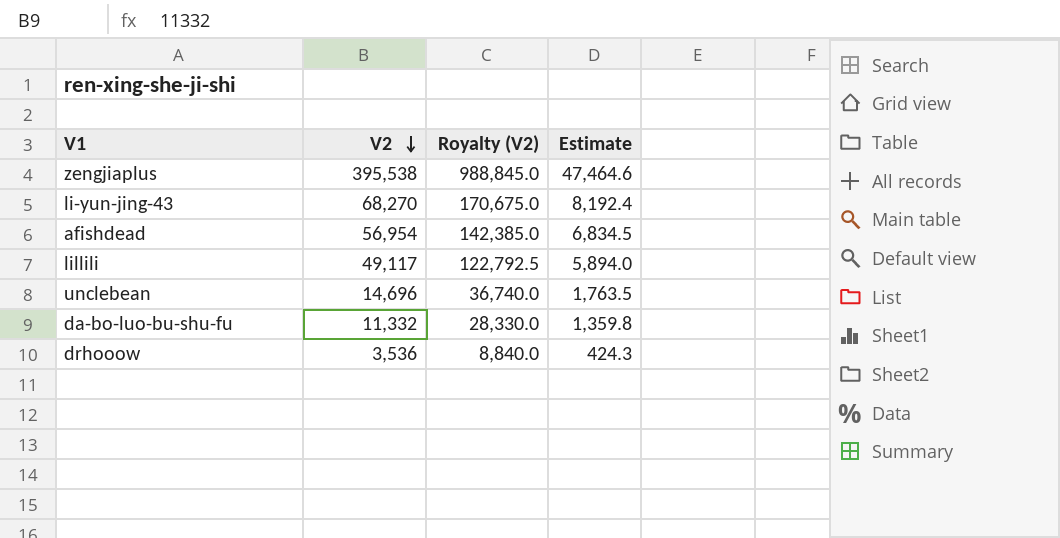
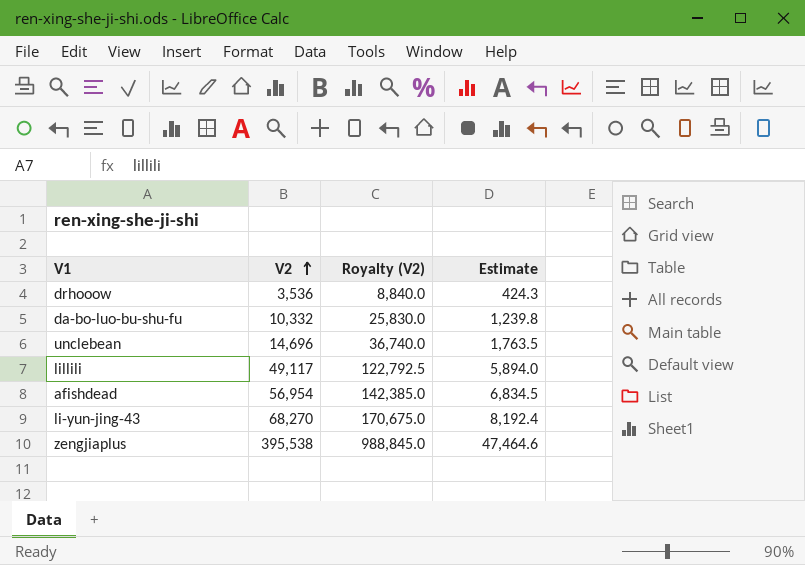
row order: V2 descending -> V2 ascending
da-bo-luo-bu-shu-fu | V2: 11,332 -> 10,332
da-bo-luo-bu-shu-fu | Royalty (V2): 28,330.0 -> 25,830.0
da-bo-luo-bu-shu-fu | Estimate: 1,359.8 -> 1,239.8

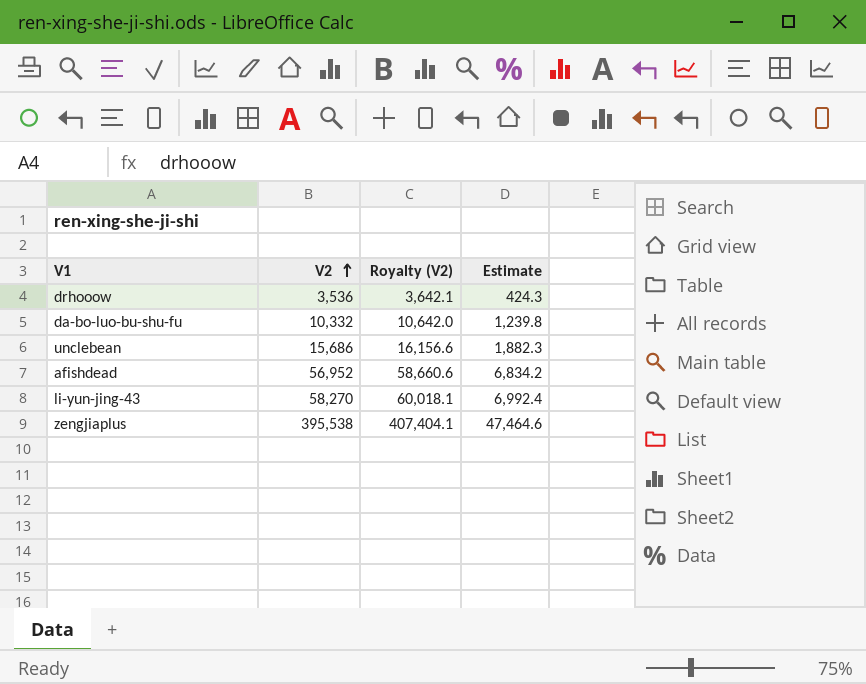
column Royalty (V2) | formula: [V2] * 2.5 -> [V2] * 1.03
row lillili: 49,117 | 122,792.5 | 5,894.0 -> none
unclebean | V2: 14,696 -> 15,686
unclebean | Estimate: 1,763.5 -> 1,882.3
afishdead | V2: 56,954 -> 56,952
afishdead | Estimate: 6,834.5 -> 6,834.2
li-yun-jing-43 | V2: 68,270 -> 58,270
li-yun-jing-43 | Estimate: 8,192.4 -> 6,992.4

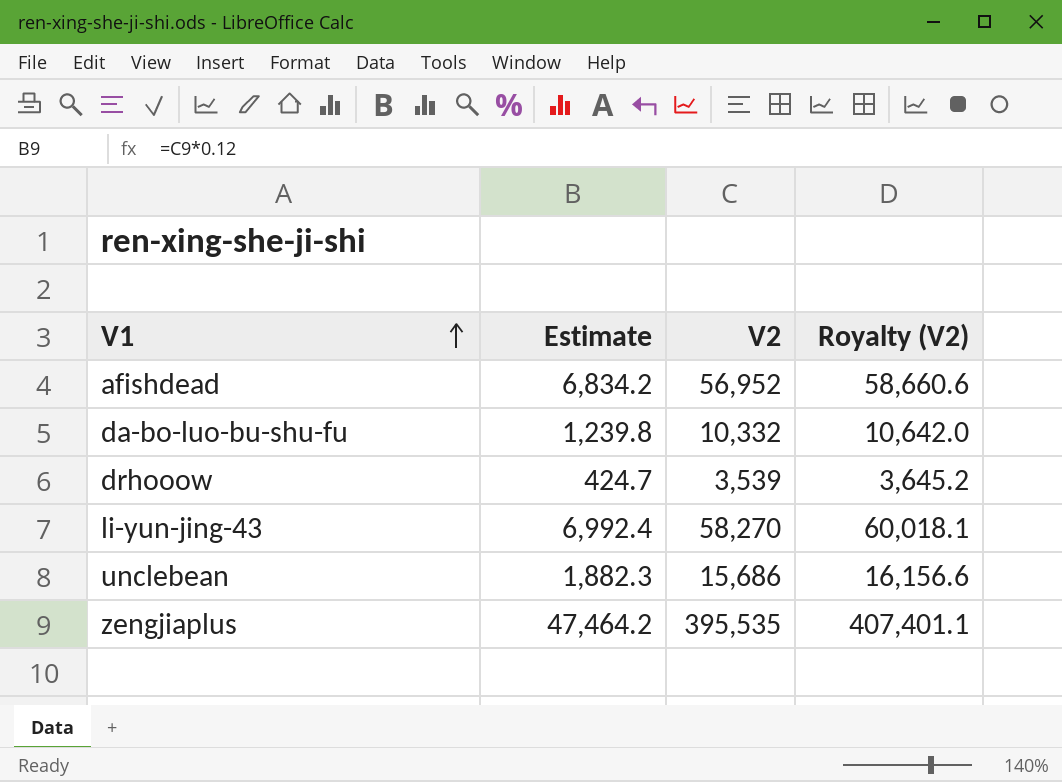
row order: V2 ascending -> V1 ascending
column Estimate | position: 4 -> 2
drhooow | Estimate: 424.3 -> 424.7
drhooow | V2: 3,536 -> 3,539
drhooow | Royalty (V2): 3,642.1 -> 3,645.2
zengjiaplus | Estimate: 47,464.6 -> 47,464.2
zengjiaplus | V2: 395,538 -> 395,535
zengjiaplus | Royalty (V2): 407,404.1 -> 407,401.1

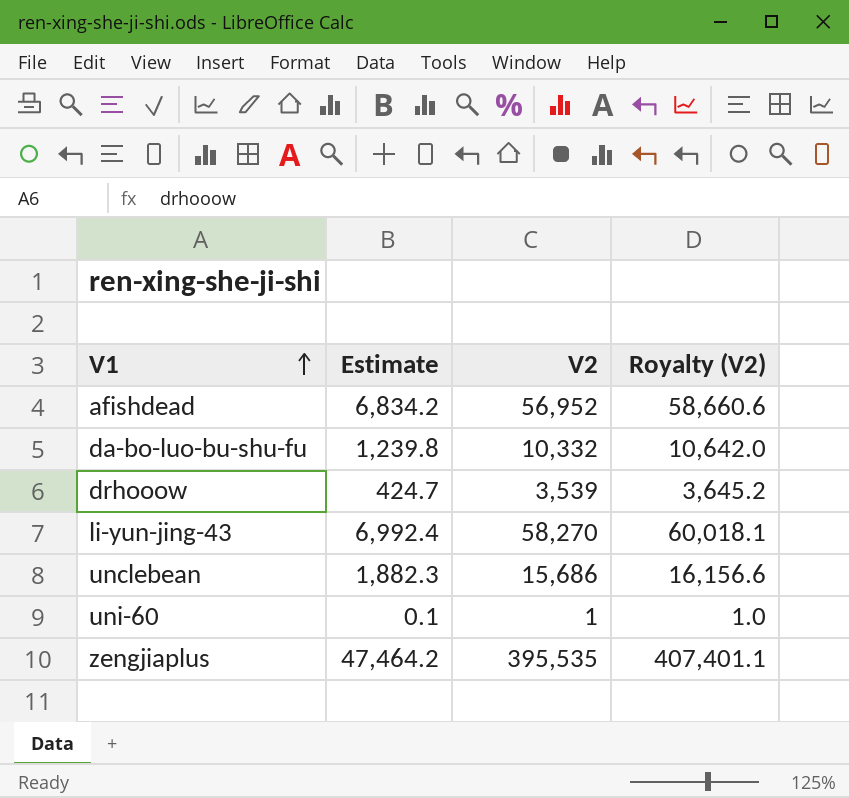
row uni-60: none -> 0.1 | 1 | 1.0

